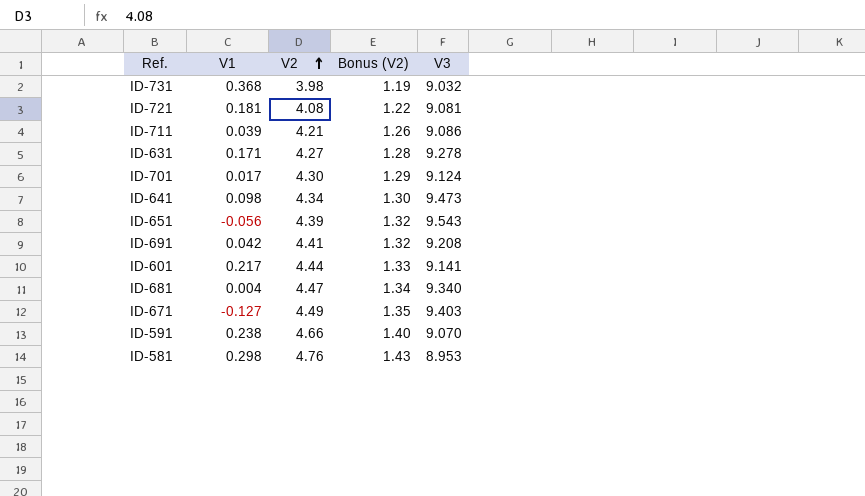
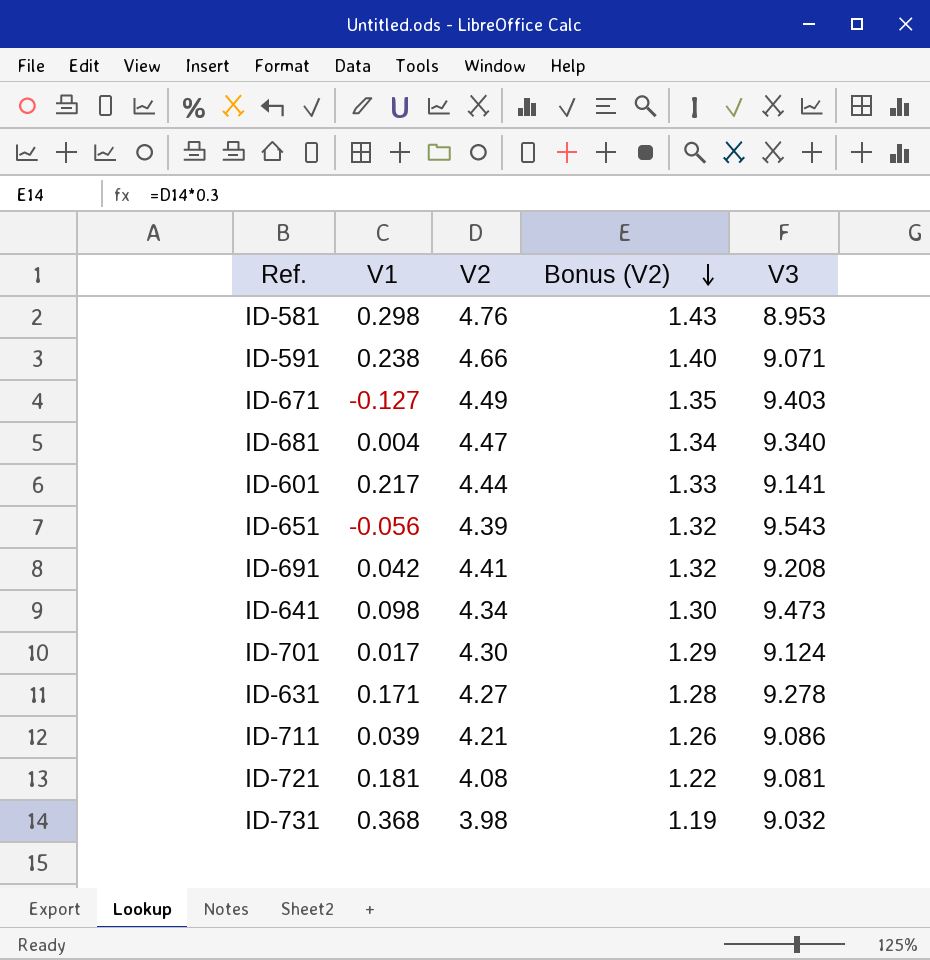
row order: V2 ascending -> Bonus (V2) descending
ID-591 | V3: 9.070 -> 9.071

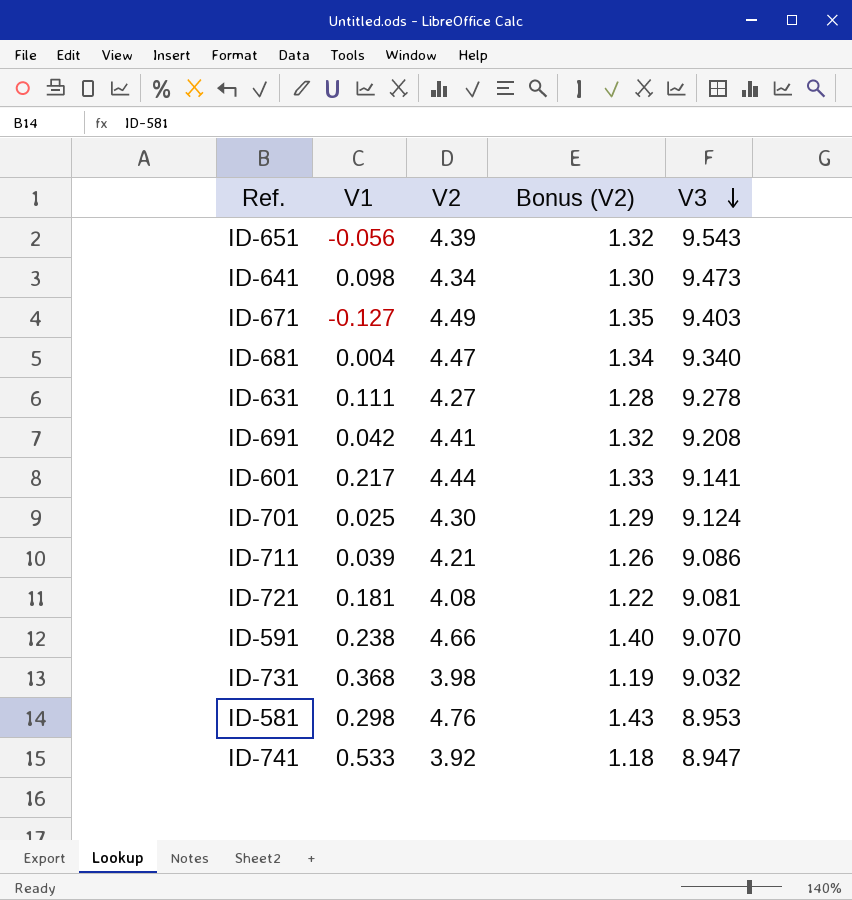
row order: Bonus (V2) descending -> V3 descending
ID-631 | V1: 0.171 -> 0.111
ID-701 | V1: 0.017 -> 0.025
ID-591 | V3: 9.071 -> 9.070
row ID-741: none -> 0.533 | 3.92 | 1.18 | 8.947

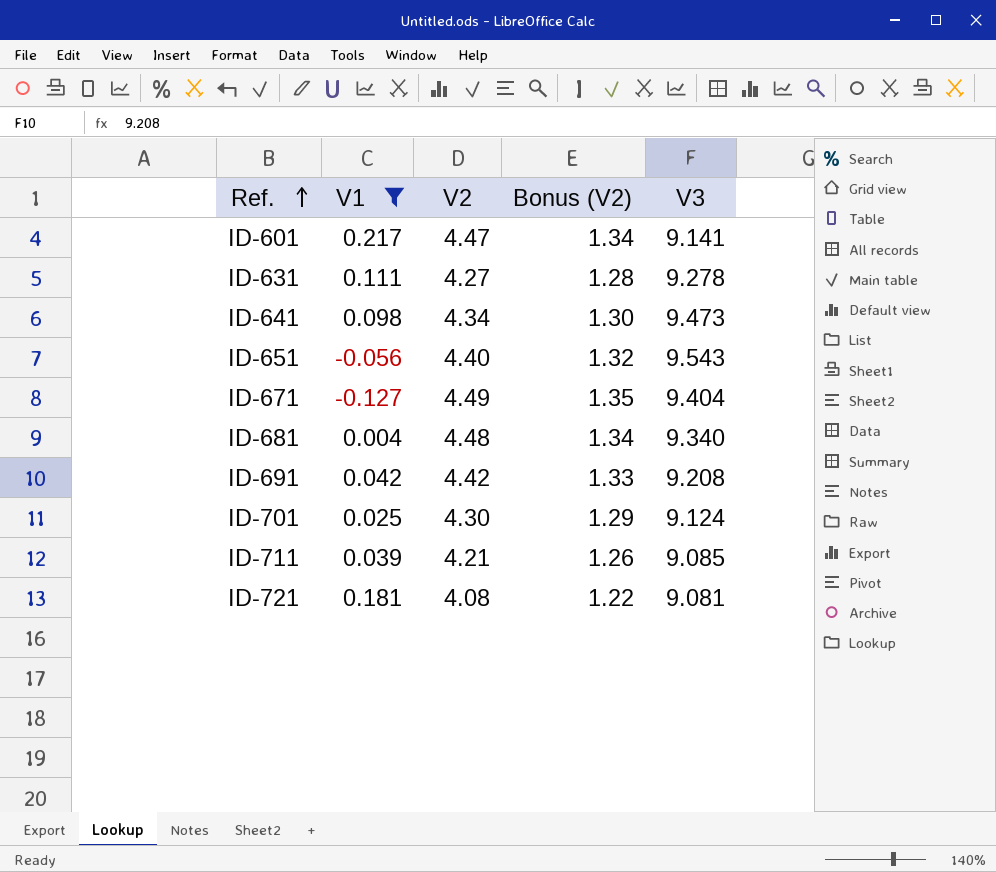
filter: none -> V1 <= 0.217
row order: V3 descending -> Ref. ascending
ID-601 | V2: 4.44 -> 4.47
ID-601 | Bonus (V2): 1.33 -> 1.34
ID-651 | V2: 4.39 -> 4.40
ID-671 | V3: 9.403 -> 9.404
ID-681 | V2: 4.47 -> 4.48
ID-691 | V2: 4.41 -> 4.42
ID-691 | Bonus (V2): 1.32 -> 1.33
ID-711 | V3: 9.086 -> 9.085

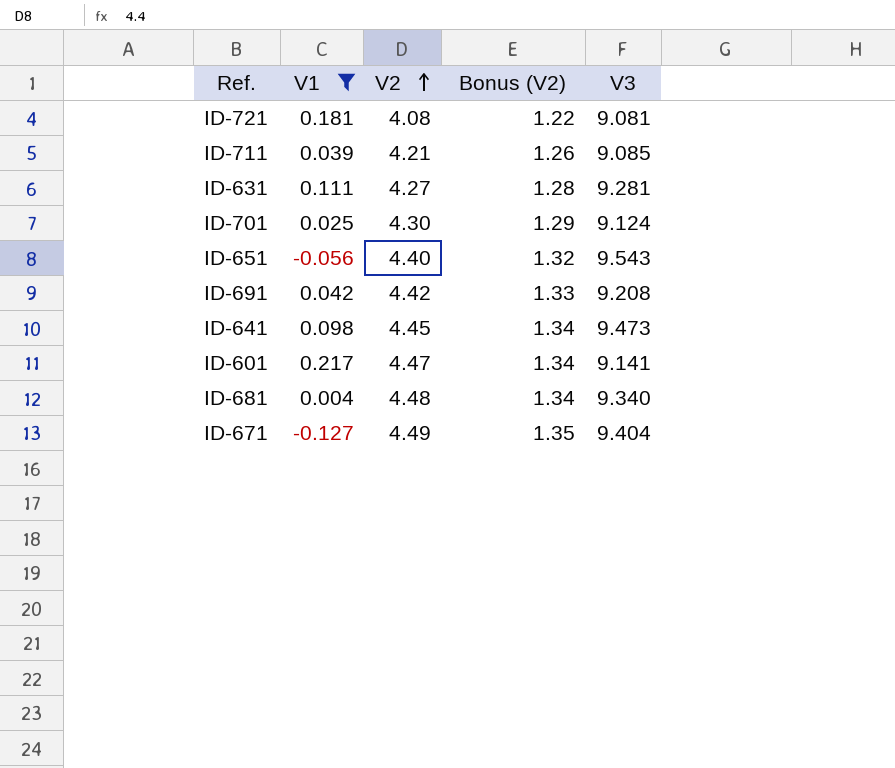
row order: Ref. ascending -> V2 ascending
ID-631 | V3: 9.278 -> 9.281
ID-641 | V2: 4.34 -> 4.45
ID-641 | Bonus (V2): 1.30 -> 1.34

